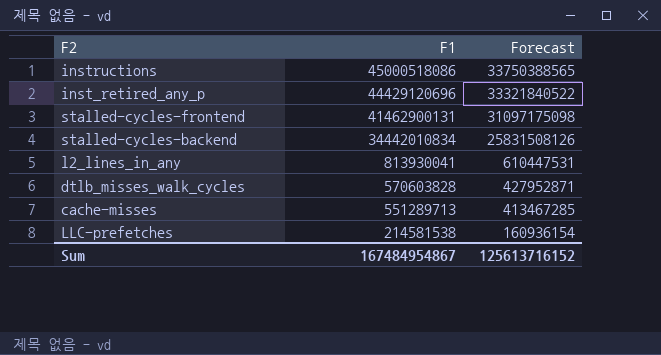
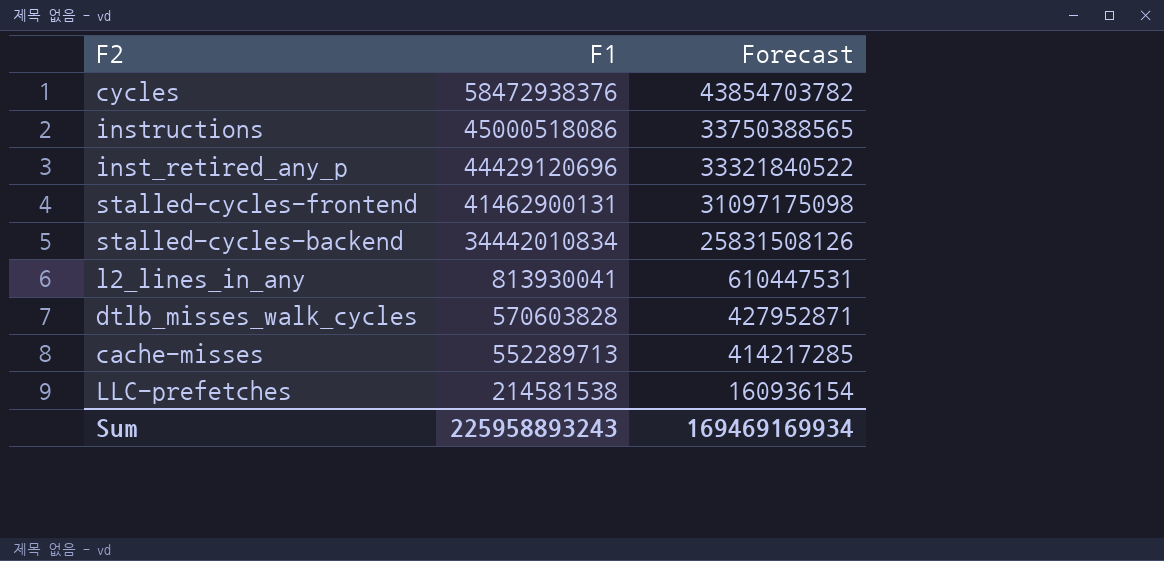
row cycles: none -> 58472938376 | 43854703782
cache-misses | F1: 551289713 -> 552289713
cache-misses | Forecast: 413467285 -> 414217285
Sum | F1: 167484954867 -> 225958893243
Sum | Forecast: 125613716152 -> 169469169934

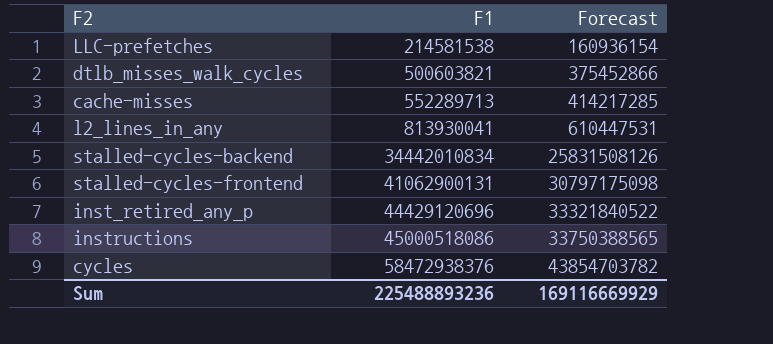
row order: F1 descending -> F1 ascending
dtlb_misses_walk_cycles | F1: 570603828 -> 500603821
dtlb_misses_walk_cycles | Forecast: 427952871 -> 375452866
stalled-cycles-frontend | F1: 41462900131 -> 41062900131
stalled-cycles-frontend | Forecast: 31097175098 -> 30797175098
Sum | F1: 225958893243 -> 225488893236
Sum | Forecast: 169469169934 -> 169116669929

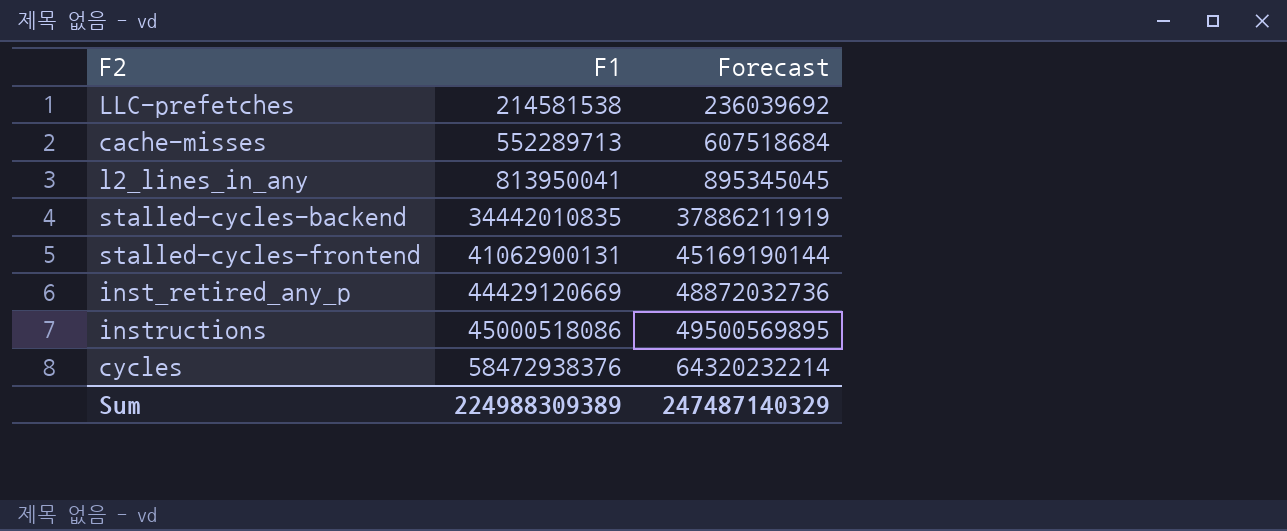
column Forecast | formula: [F1] * 0.75 -> [F1] * 1.1
row dtlb_misses_walk_cycles: 500603821 | 375452866 -> none
l2_lines_in_any | F1: 813930041 -> 813950041
stalled-cycles-backend | F1: 34442010834 -> 34442010835
inst_retired_any_p | F1: 44429120696 -> 44429120669
Sum | F1: 225488893236 -> 224988309389
Sum | Forecast: 169116669929 -> 247487140329

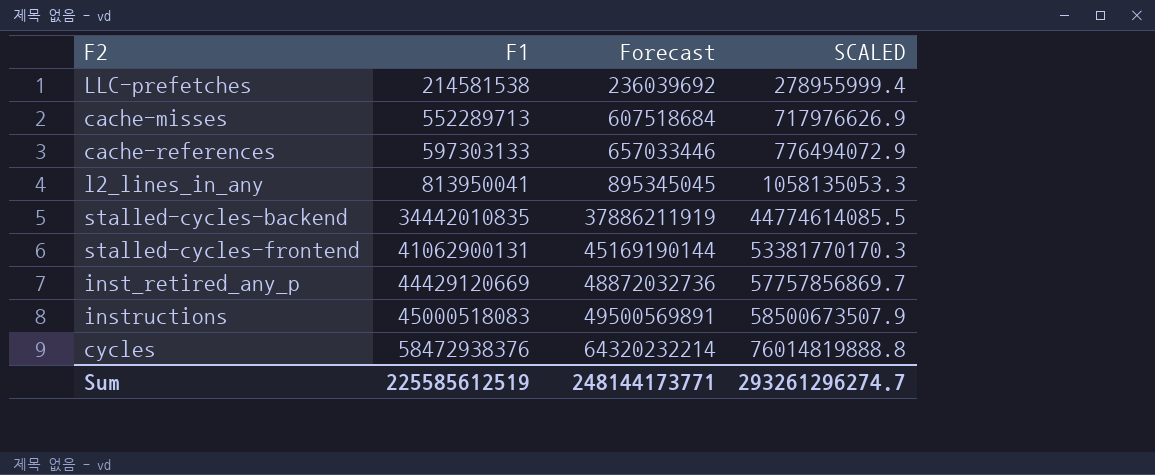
column SCALED | formula: none -> [F1] * 1.3
row cache-references: none -> 597303133 | 657033446 | 776494072.9
instructions | F1: 45000518086 -> 45000518083
instructions | Forecast: 49500569895 -> 49500569891
Sum | F1: 224988309389 -> 225585612519
Sum | Forecast: 247487140329 -> 248144173771

